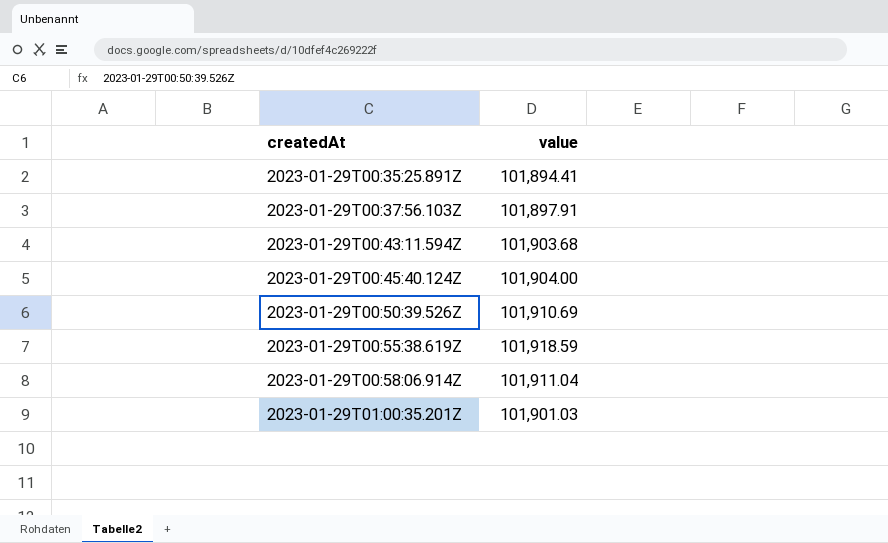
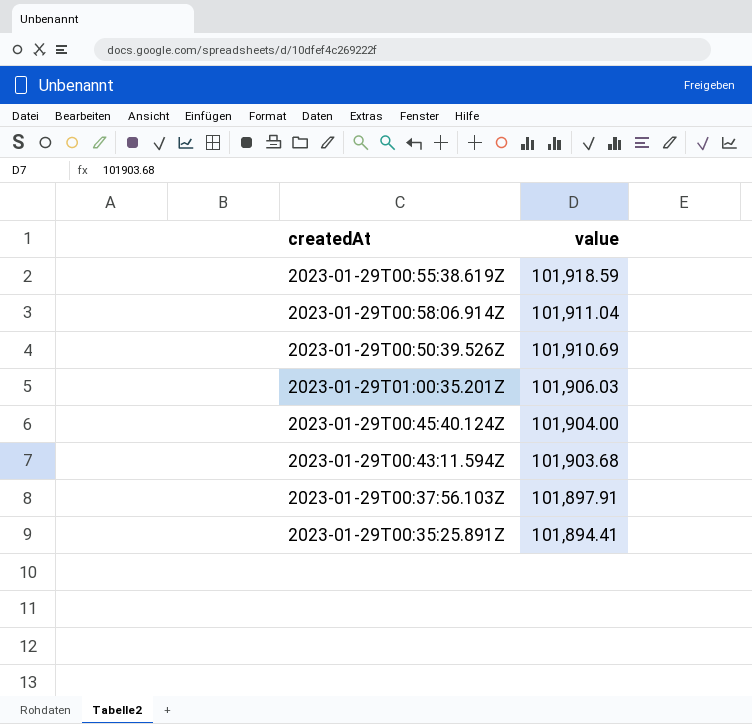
row order: createdAt ascending -> value descending
2023-01-29T01:00:35.201Z | value: 101,901.03 -> 101,906.03

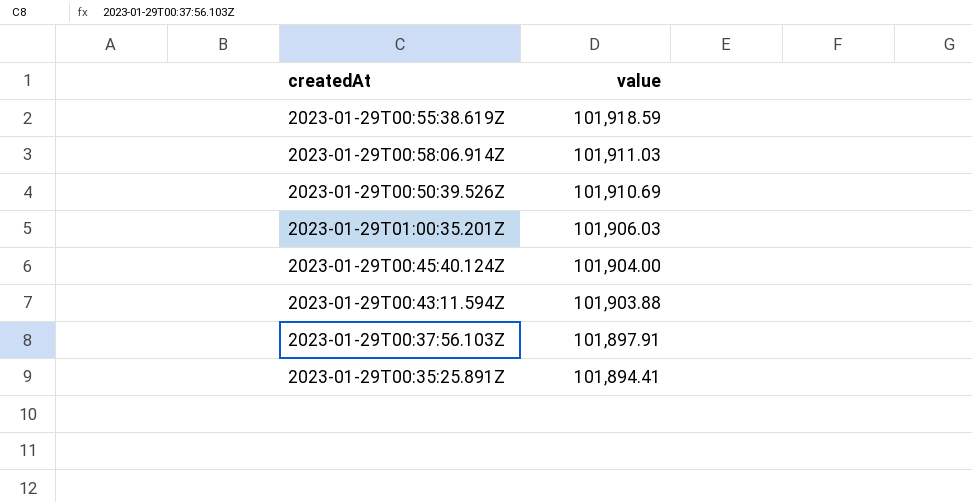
2023-01-29T00:58:06.914Z | value: 101,911.04 -> 101,911.03
2023-01-29T00:43:11.594Z | value: 101,903.68 -> 101,903.88

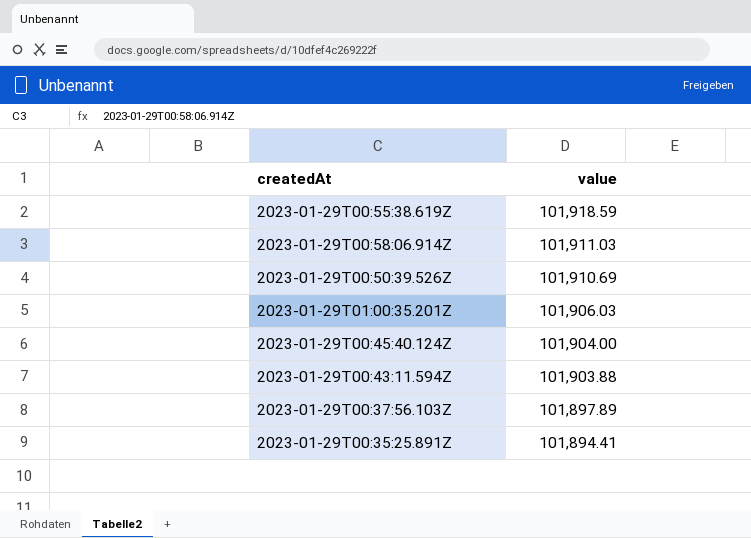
2023-01-29T00:37:56.103Z | value: 101,897.91 -> 101,897.89

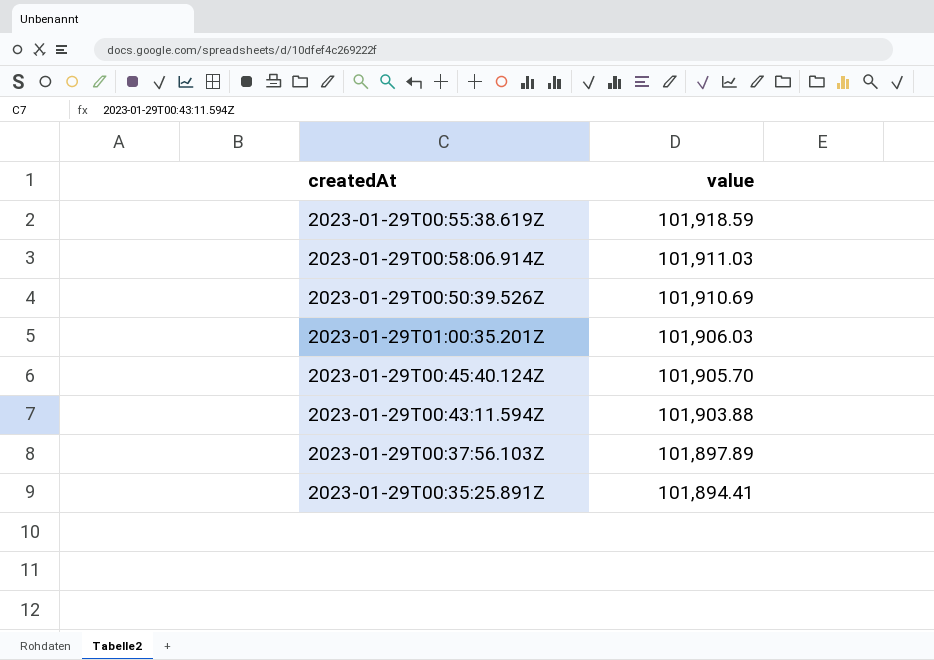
2023-01-29T00:45:40.124Z | value: 101,904.00 -> 101,905.70

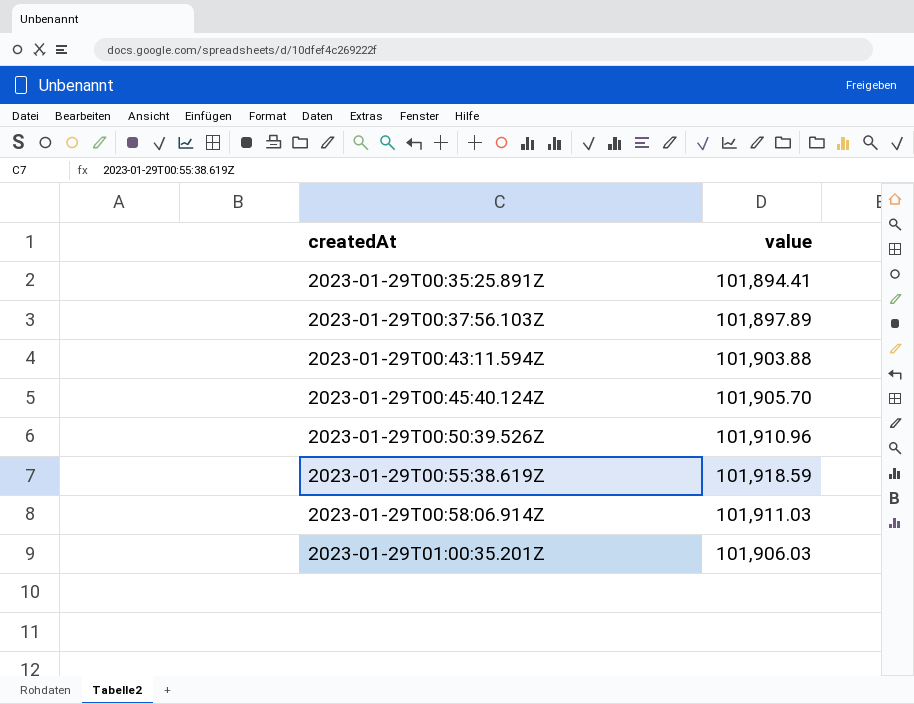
row order: value descending -> createdAt ascending
2023-01-29T00:50:39.526Z | value: 101,910.69 -> 101,910.96

